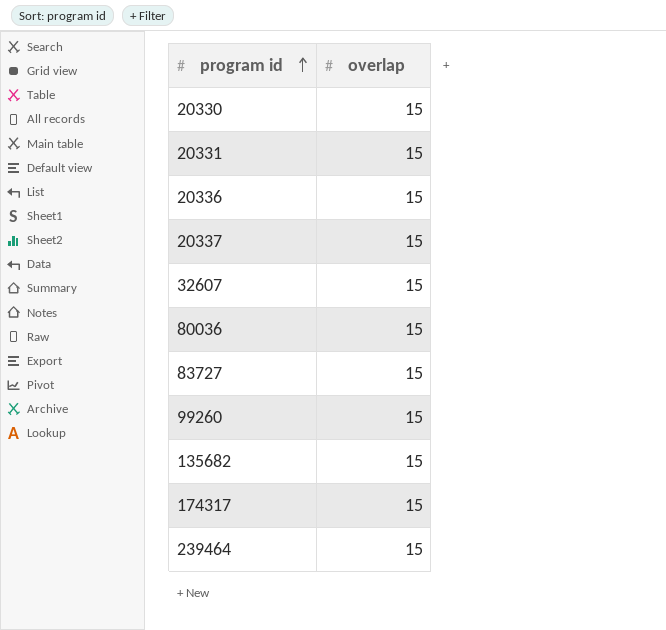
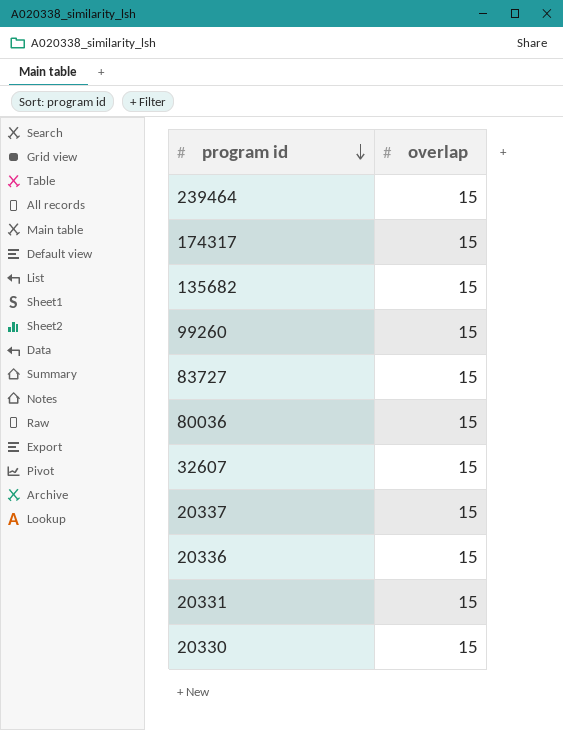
row order: program id ascending -> program id descending

